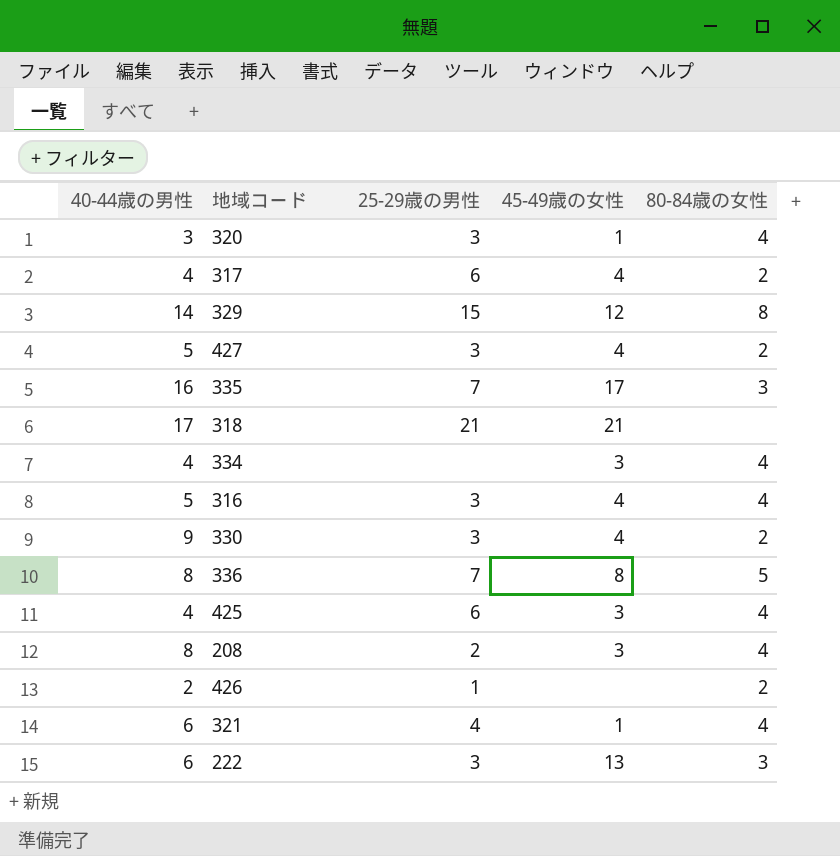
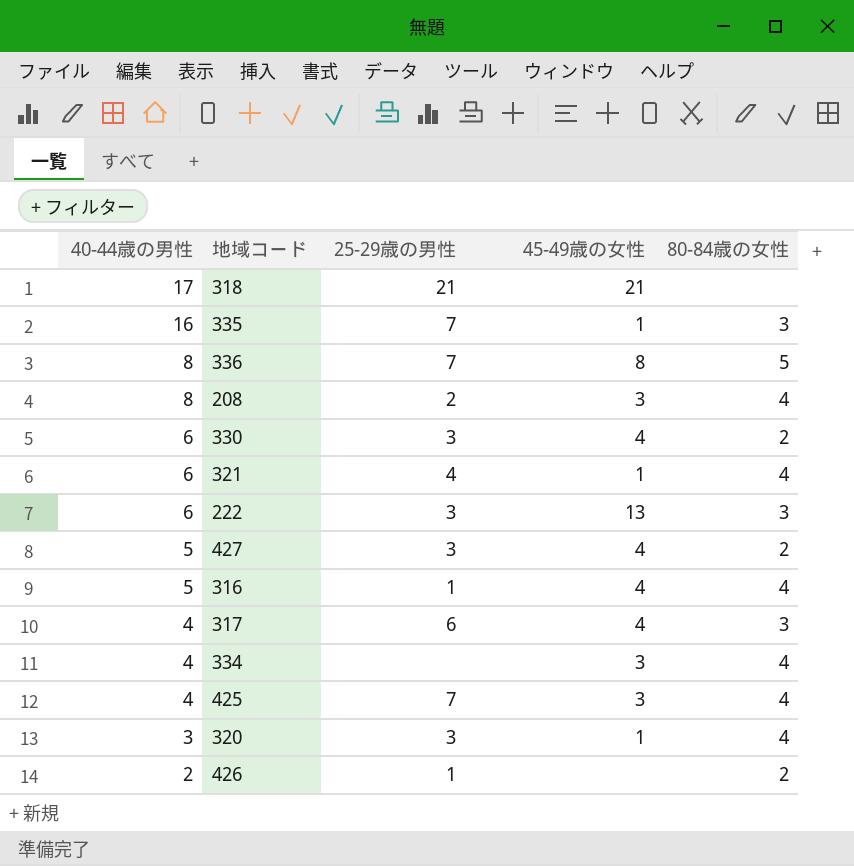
row order: none -> 40-44歳の男性 descending
row 329: 14 | 15 | 12 | 8 -> none
335 | 45-49歳の女性: 17 -> 1
330 | 40-44歳の男性: 9 -> 6
316 | 25-29歳の男性: 3 -> 1
317 | 80-84歳の女性: 2 -> 3
425 | 25-29歳の男性: 6 -> 7

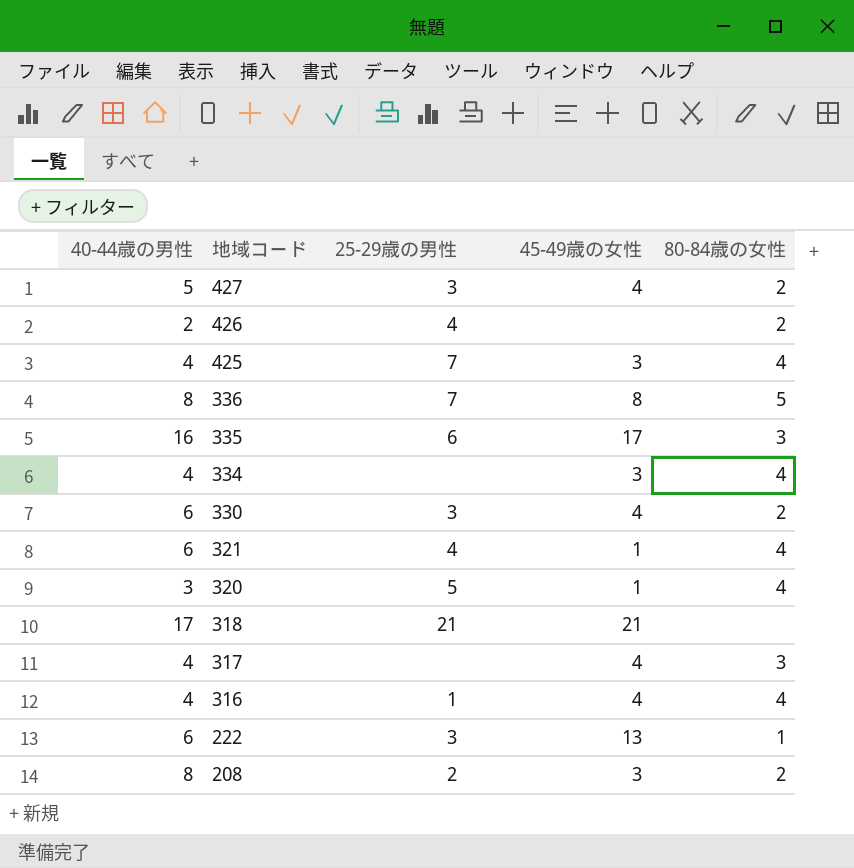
row order: 40-44歳の男性 descending -> 地域コード descending
426 | 25-29歳の男性: 1 -> 4
335 | 25-29歳の男性: 7 -> 6
335 | 45-49歳の女性: 1 -> 17
320 | 25-29歳の男性: 3 -> 5
317 | 25-29歳の男性: 6 -> none
316 | 40-44歳の男性: 5 -> 4
222 | 80-84歳の女性: 3 -> 1
208 | 80-84歳の女性: 4 -> 2

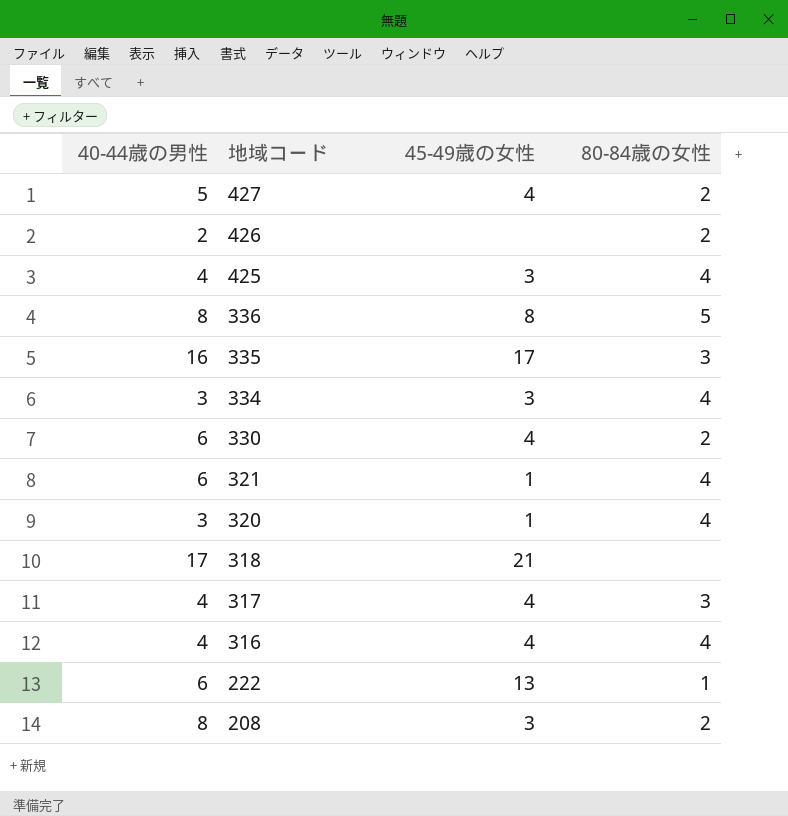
column 25-29歳の男性 | position: 3 -> none
334 | 40-44歳の男性: 4 -> 3

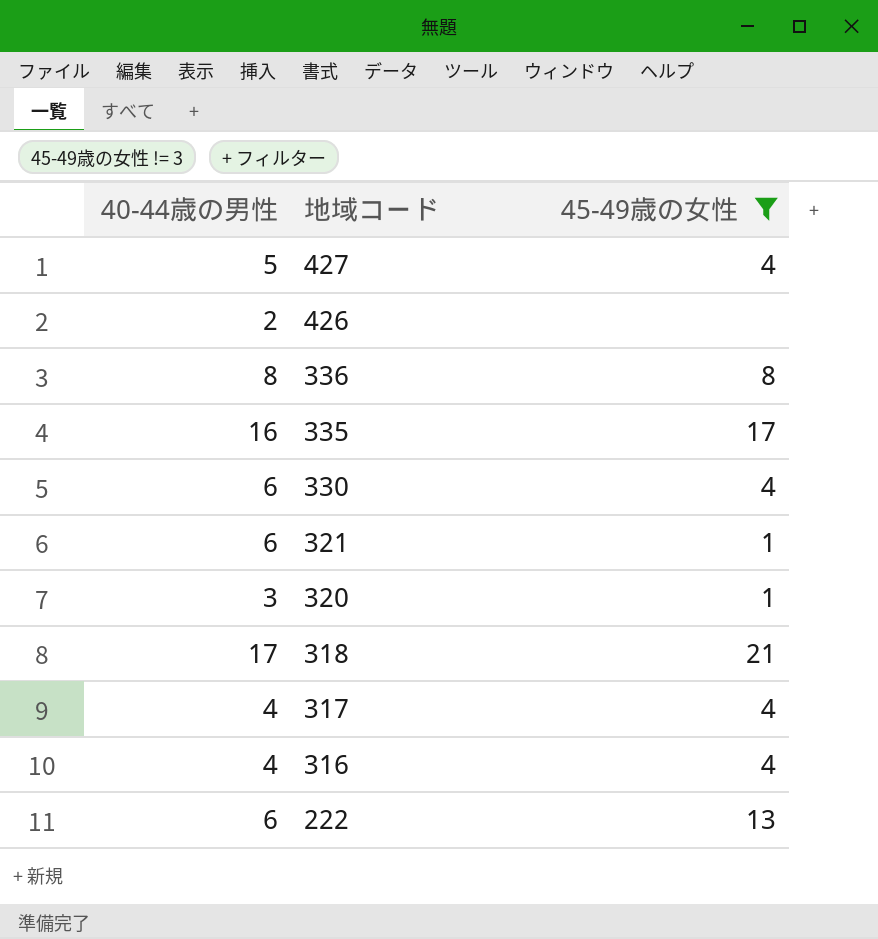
filter: none -> 45-49歳の女性 != 3
column 80-84歳の女性 | position: 4 -> none

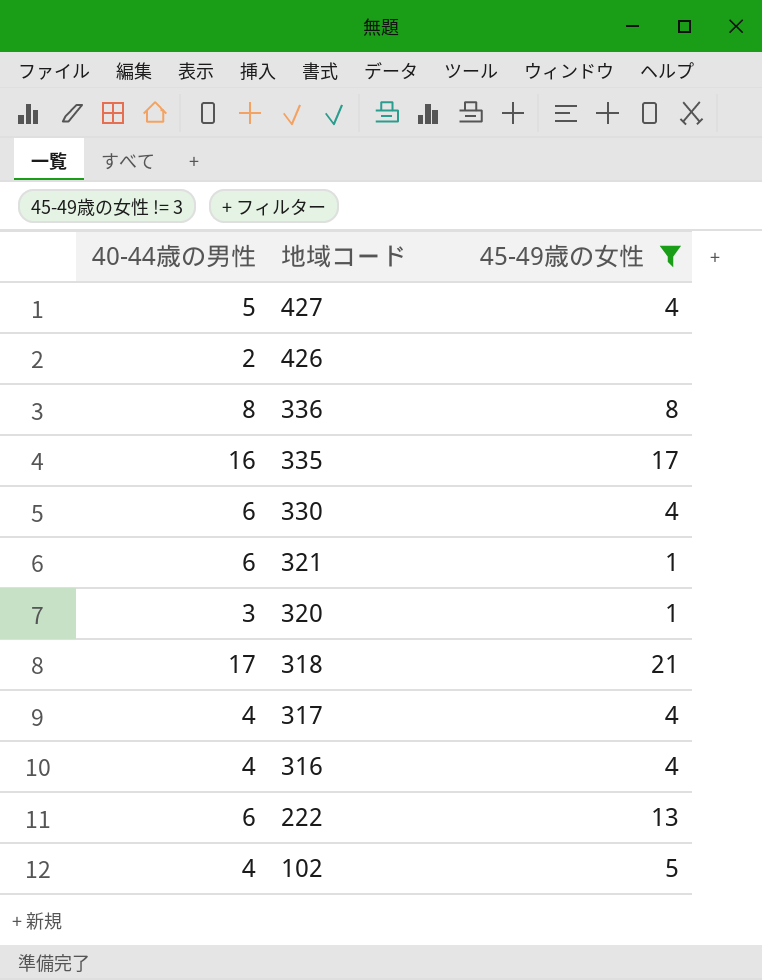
row 102: none -> 4 | 5

